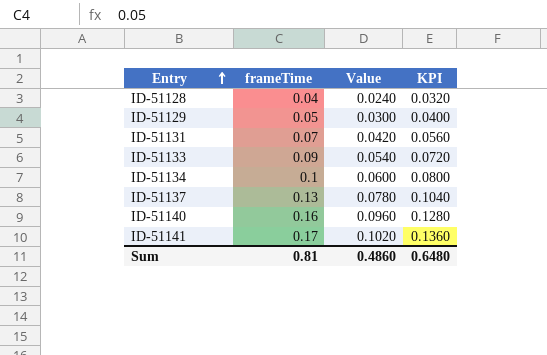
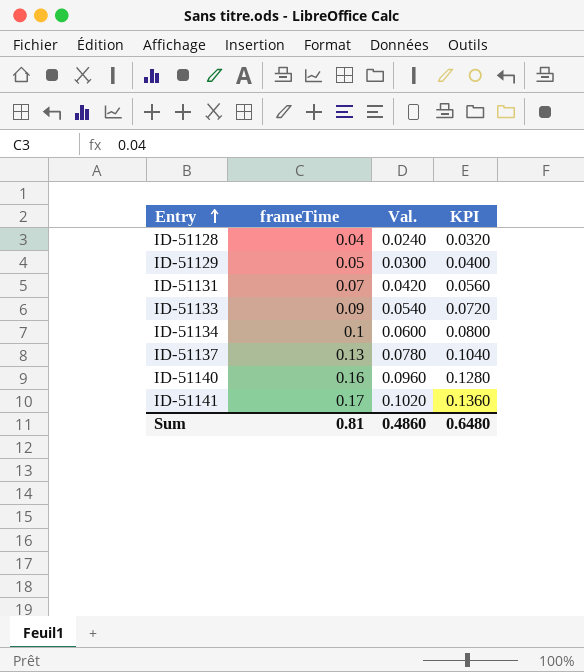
column name: Value -> Val.

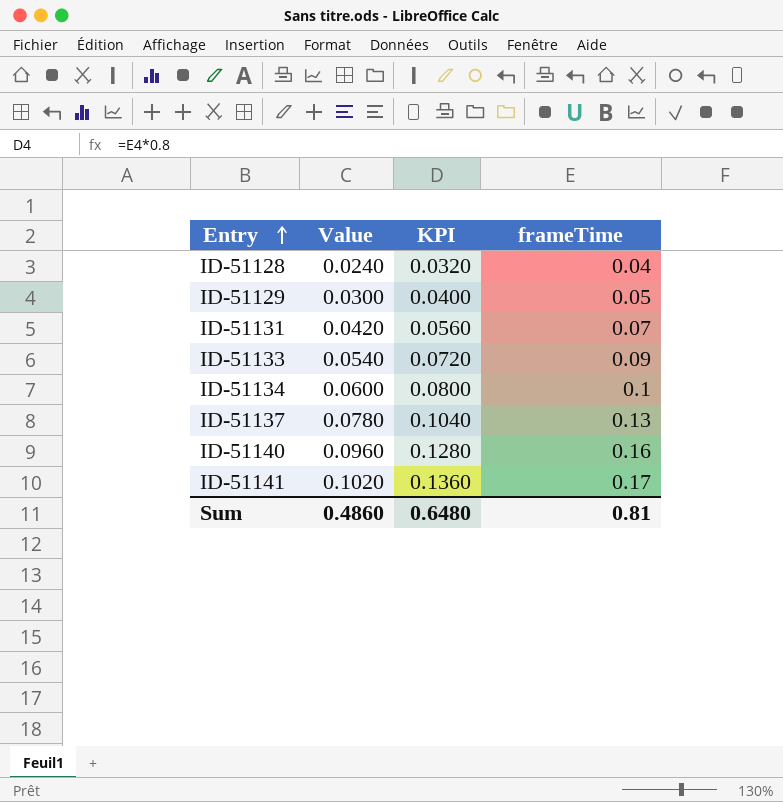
column name: Val. -> Value
column frameTime | position: 2 -> 4

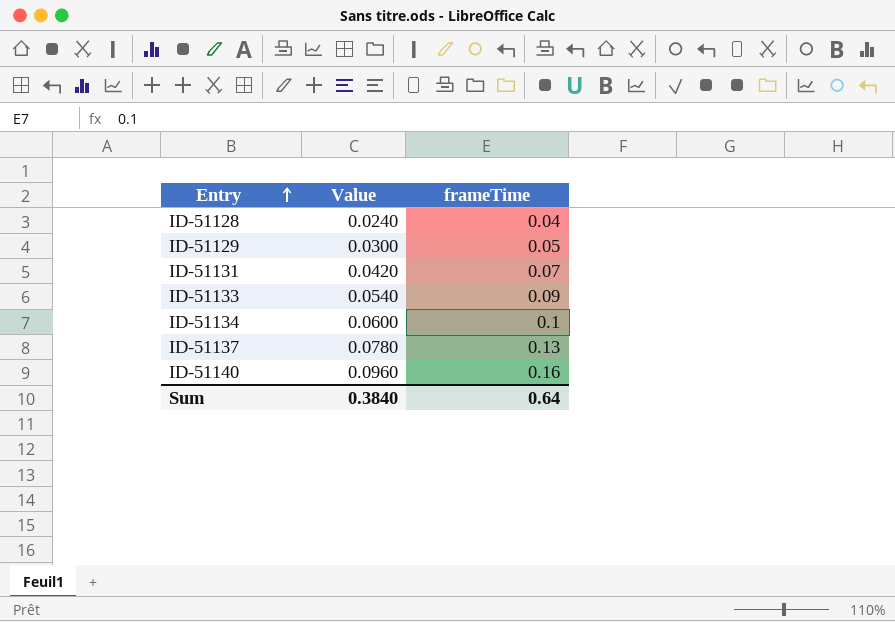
column KPI | formula: [frameTime] * 0.8 -> none
row ID-51141: 0.1020 | 0.1360 | 0.17 -> none
Sum | Value: 0.4860 -> 0.3840
Sum | frameTime: 0.81 -> 0.64

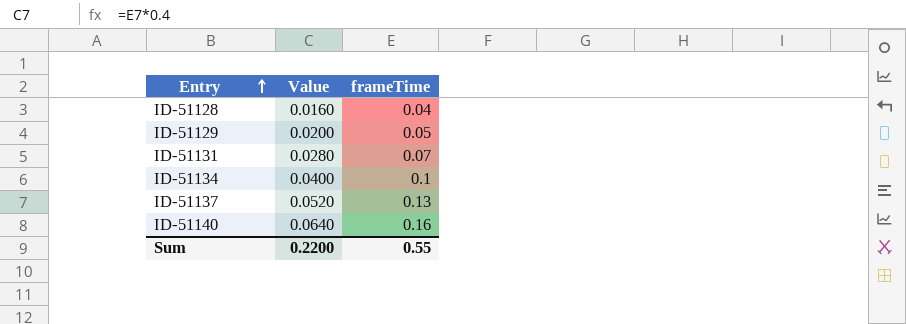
column Value | formula: [frameTime] * 0.6 -> [frameTime] * 0.4
row ID-51133: 0.0540 | 0.09 -> none
Sum | Value: 0.3840 -> 0.2200
Sum | frameTime: 0.64 -> 0.55

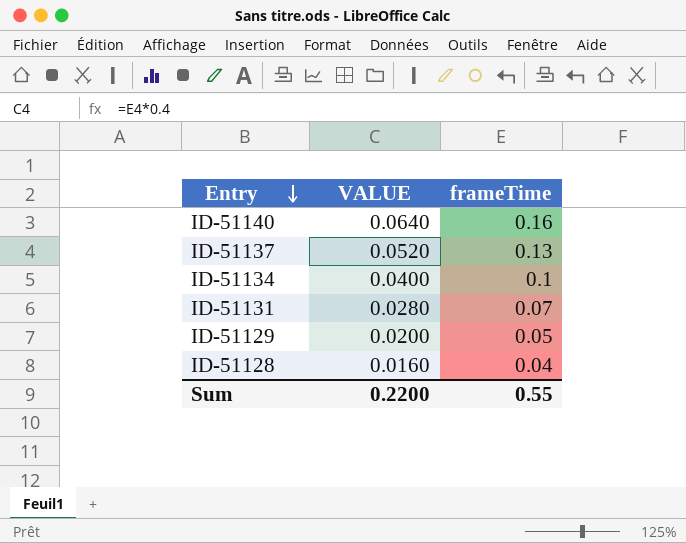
row order: Entry ascending -> Entry descending
column name: Value -> VALUE

